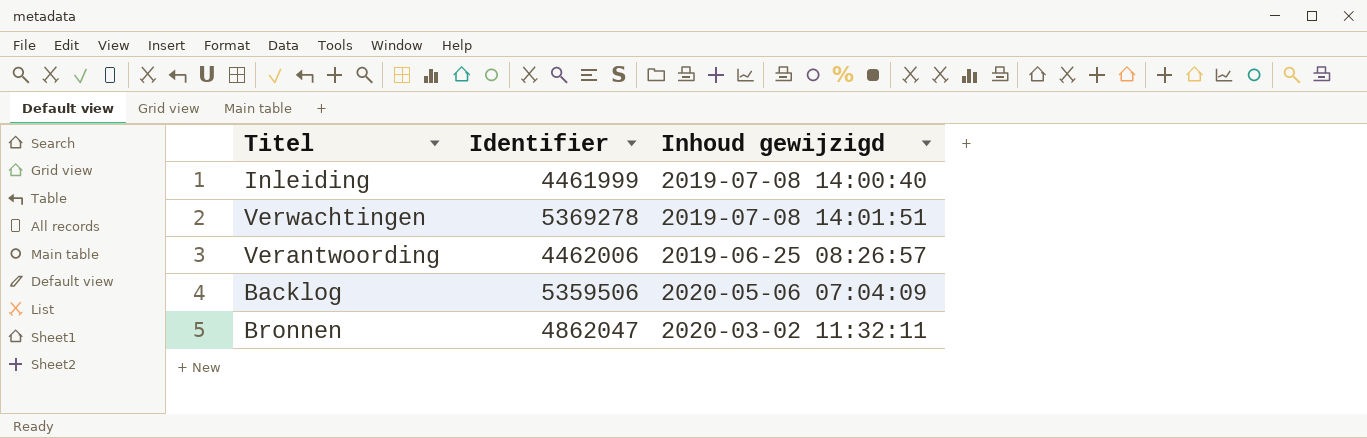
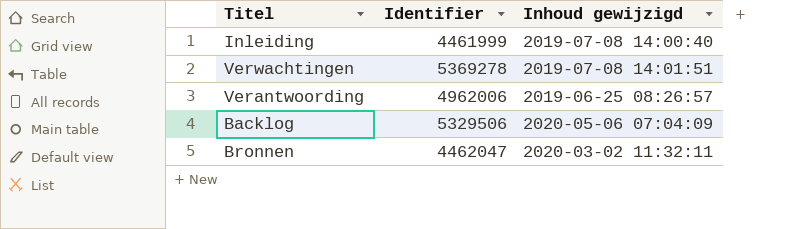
Verantwoording | Identifier: 4462006 -> 4962006
Backlog | Identifier: 5359506 -> 5329506
Bronnen | Identifier: 4862047 -> 4462047

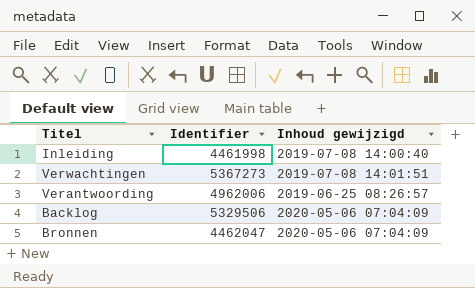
Inleiding | Identifier: 4461999 -> 4461998
Verwachtingen | Identifier: 5369278 -> 5367273
Bronnen | Inhoud gewijzigd: 2020-03-02 11:32:11 -> 2020-05-06 07:04:09

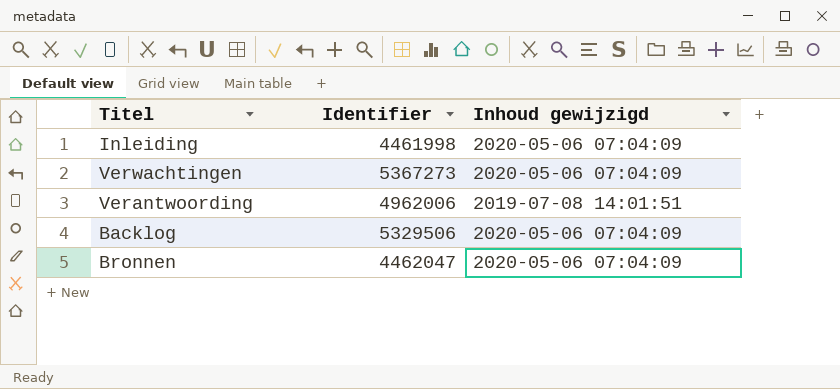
Inleiding | Inhoud gewijzigd: 2019-07-08 14:00:40 -> 2020-05-06 07:04:09
Verwachtingen | Inhoud gewijzigd: 2019-07-08 14:01:51 -> 2020-05-06 07:04:09
Verantwoording | Inhoud gewijzigd: 2019-06-25 08:26:57 -> 2019-07-08 14:01:51

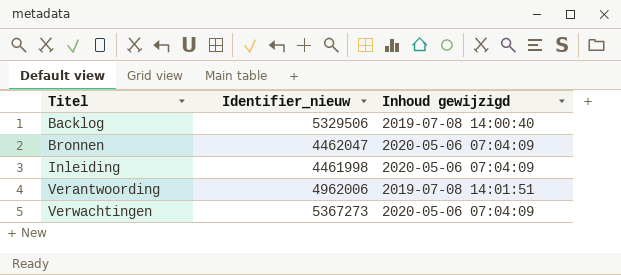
row order: none -> Titel ascending
column name: Identifier -> Identifier_nieuw
Backlog | Inhoud gewijzigd: 2020-05-06 07:04:09 -> 2019-07-08 14:00:40

